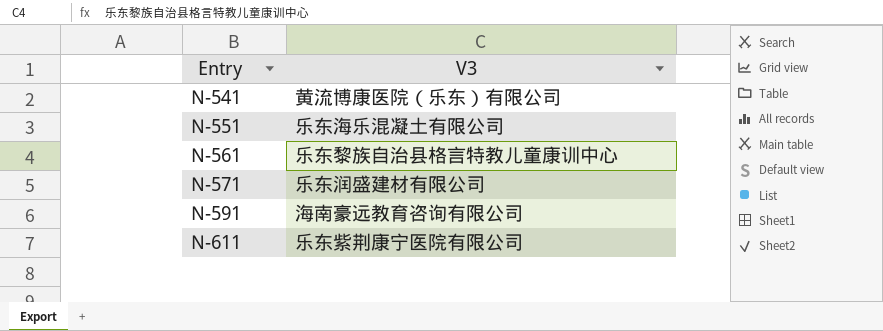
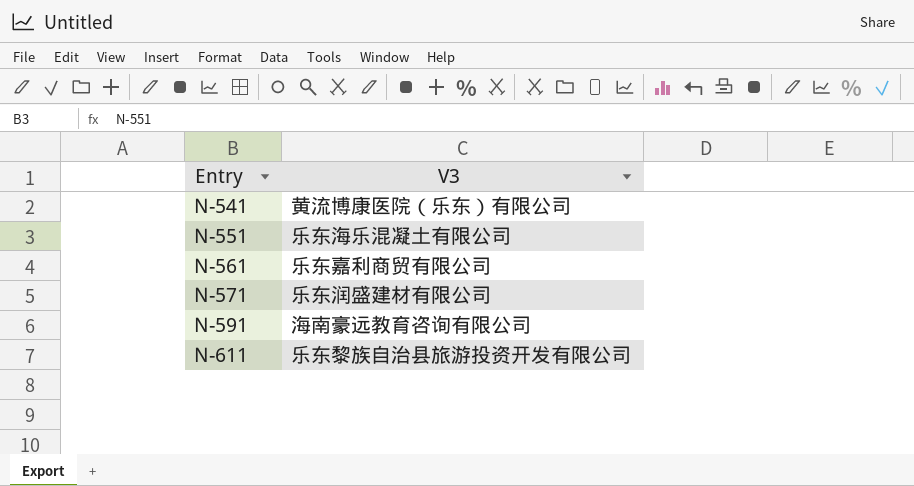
N-561 | V3: 乐东黎族自治县格言特教儿童康训中心 -> 乐东嘉利商贸有限公司
N-611 | V3: 乐东紫荆康宁医院有限公司 -> 乐东黎族自治县旅游投资开发有限公司

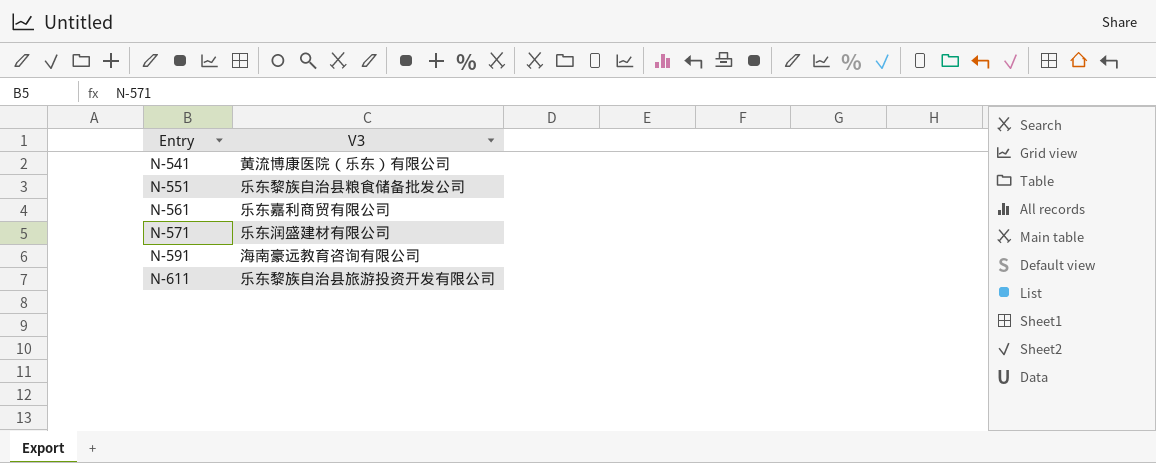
N-551 | V3: 乐东海乐混凝土有限公司 -> 乐东黎族自治县粮食储备批发公司

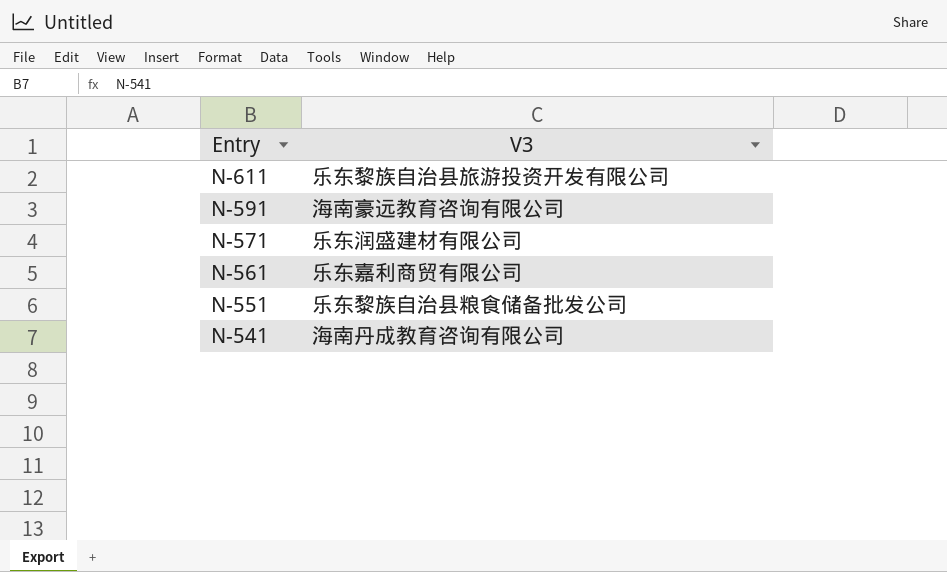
row order: Entry ascending -> Entry descending
N-541 | V3: 黄流博康医院（乐东）有限公司 -> 海南丹成教育咨询有限公司

